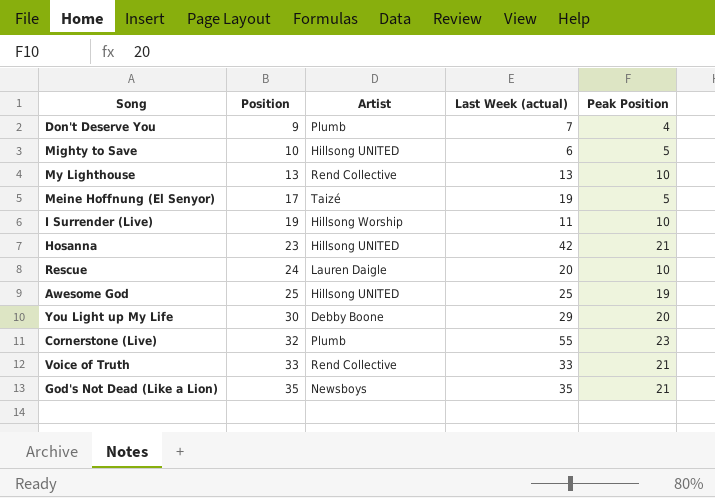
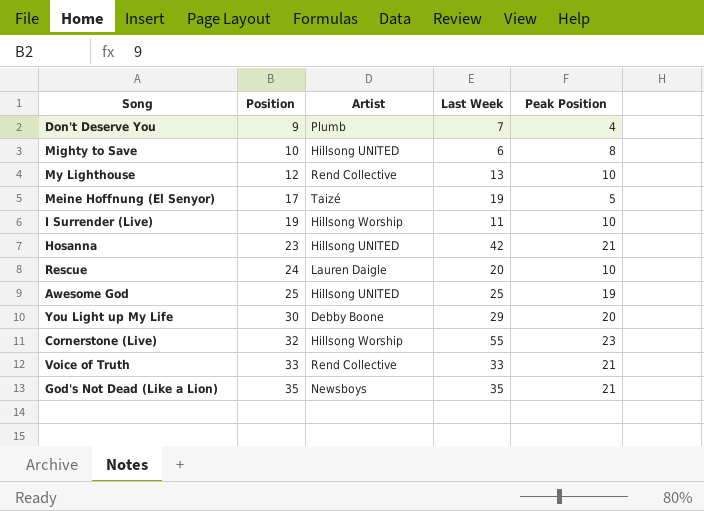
column name: Last Week (actual) -> Last Week
Mighty to Save | Peak Position: 5 -> 8
My Lighthouse | Position: 13 -> 12
Cornerstone (Live) | Artist: Plumb -> Hillsong Worship

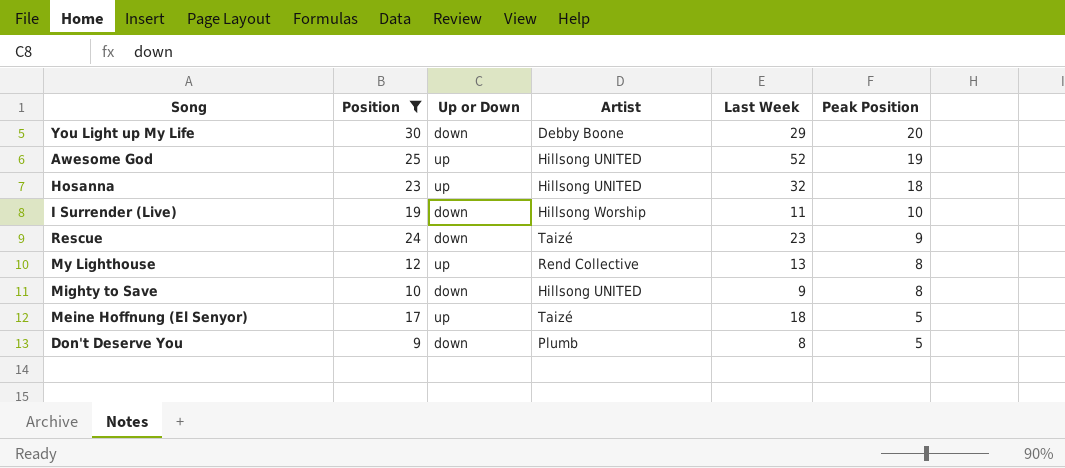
filter: none -> Position <= 30
row order: Position ascending -> Peak Position descending
column Up or Down | position: none -> 3
Awesome God | Last Week: 25 -> 52
Hosanna | Last Week: 42 -> 32
Hosanna | Peak Position: 21 -> 18
Rescue | Artist: Lauren Daigle -> Taizé
Rescue | Last Week: 20 -> 23
Rescue | Peak Position: 10 -> 9
My Lighthouse | Peak Position: 10 -> 8
Mighty to Save | Last Week: 6 -> 9
Meine Hoffnung (El Senyor) | Last Week: 19 -> 18
Don't Deserve You | Last Week: 7 -> 8
Don't Deserve You | Peak Position: 4 -> 5

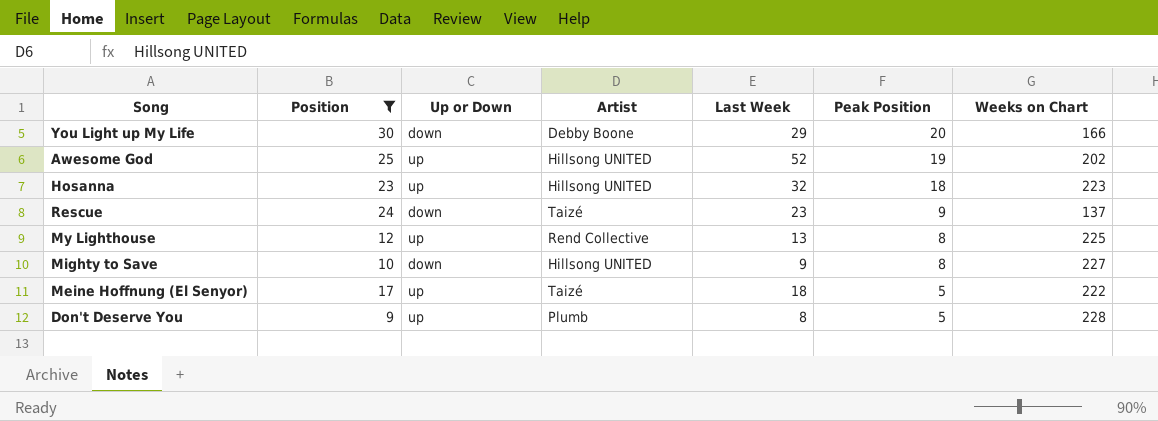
column Weeks on Chart | position: none -> 7
row I Surrender (Live): 19 | down | Hillsong Worship | 11 | 10 -> none
Don't Deserve You | Up or Down: down -> up

